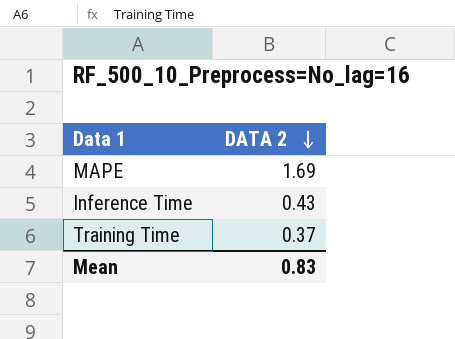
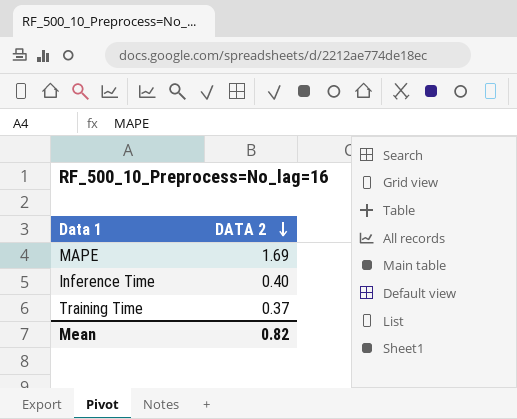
Inference Time | DATA 2: 0.43 -> 0.40
Mean | DATA 2: 0.83 -> 0.82

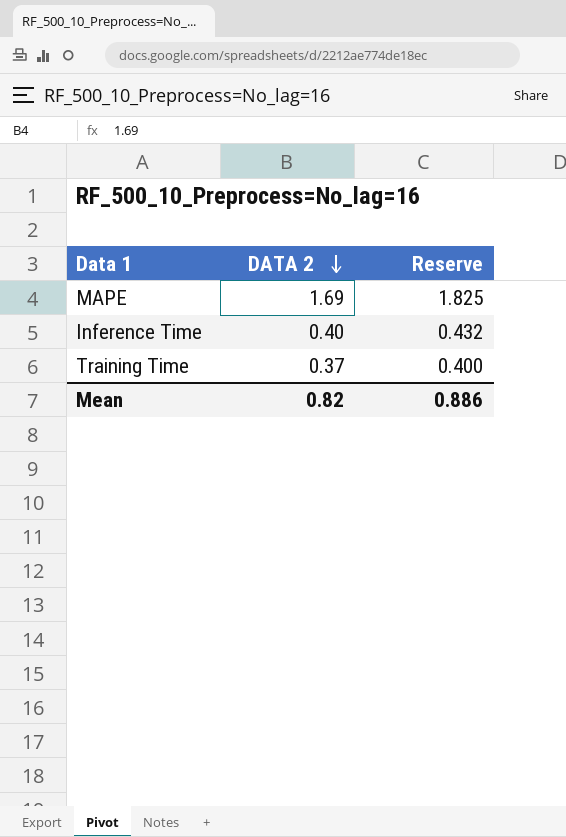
column Reserve | formula: none -> [DATA 2] * 1.08

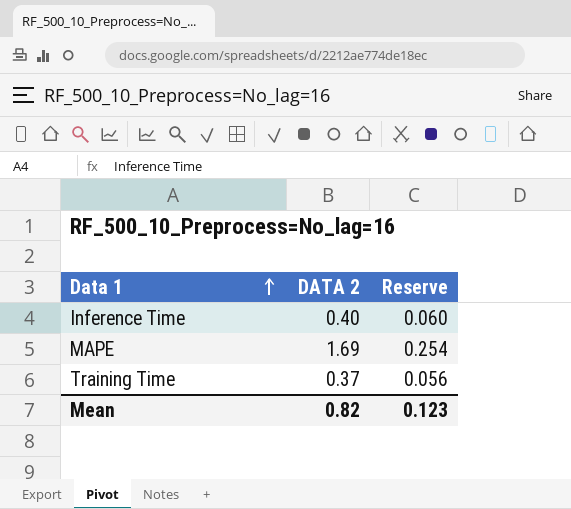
row order: DATA 2 descending -> Data 1 ascending
column Reserve | formula: [DATA 2] * 1.08 -> [DATA 2] * 0.15
Mean | Reserve: 0.886 -> 0.123

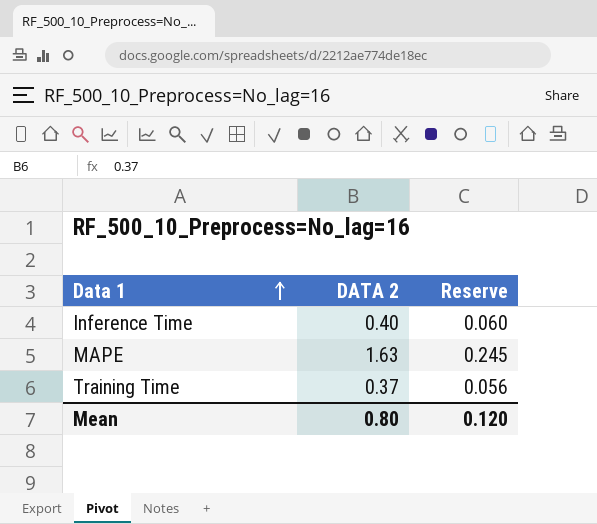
MAPE | DATA 2: 1.69 -> 1.63
MAPE | Reserve: 0.254 -> 0.245
Mean | DATA 2: 0.82 -> 0.80
Mean | Reserve: 0.123 -> 0.120

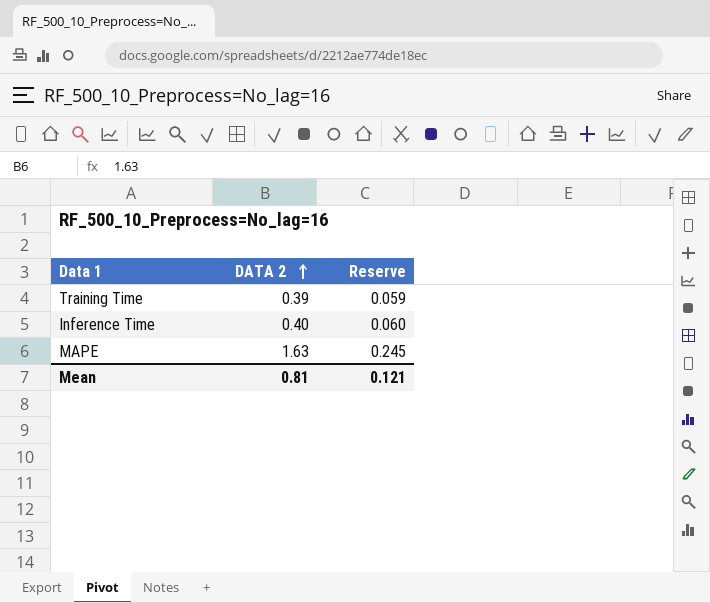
row order: Data 1 ascending -> DATA 2 ascending
Training Time | DATA 2: 0.37 -> 0.39
Training Time | Reserve: 0.056 -> 0.059
Mean | DATA 2: 0.80 -> 0.81
Mean | Reserve: 0.120 -> 0.121

